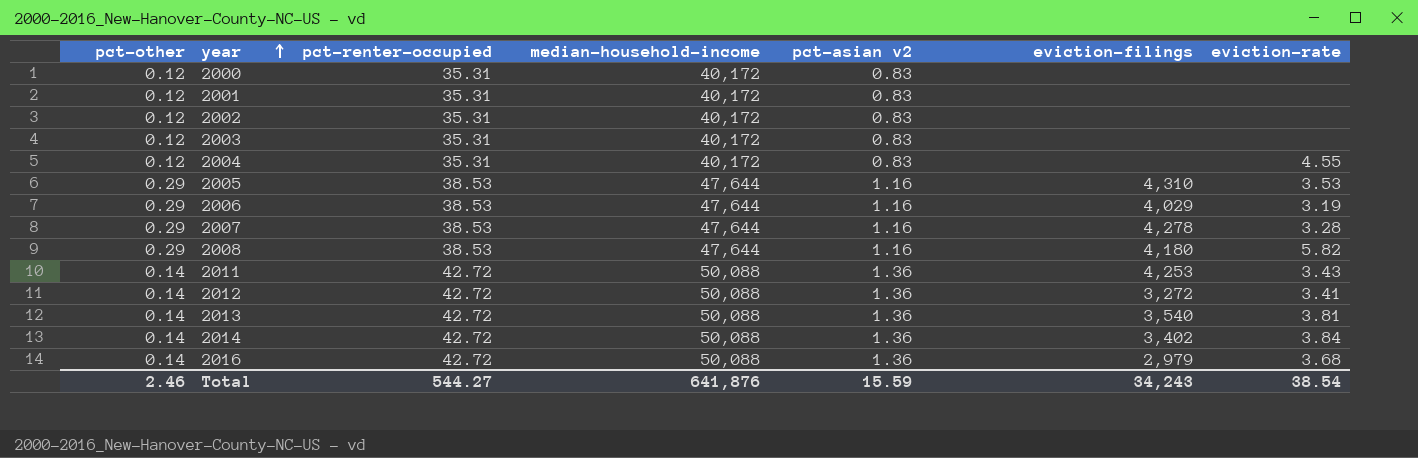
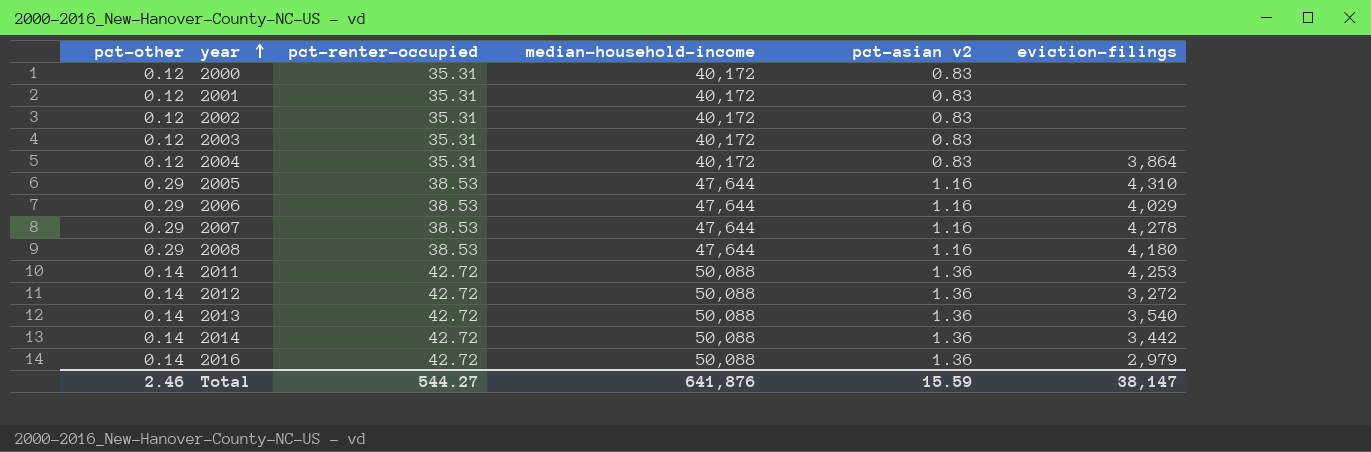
column eviction-rate | position: 7 -> none
2004 | eviction-filings: none -> 3,864
2014 | eviction-filings: 3,402 -> 3,442
Total | eviction-filings: 34,243 -> 38,147

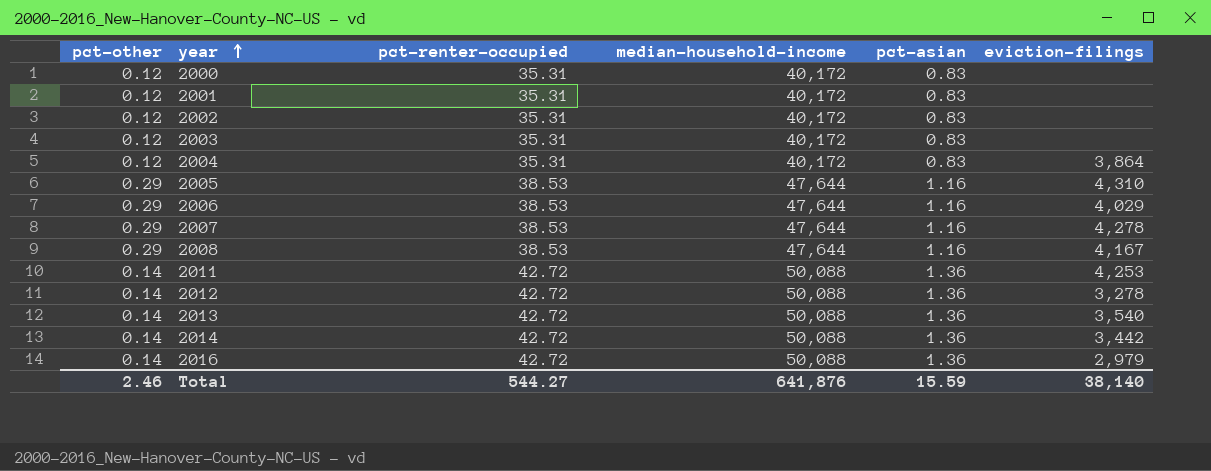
column name: pct-asian v2 -> pct-asian
2008 | eviction-filings: 4,180 -> 4,167
2012 | eviction-filings: 3,272 -> 3,278
Total | eviction-filings: 38,147 -> 38,140

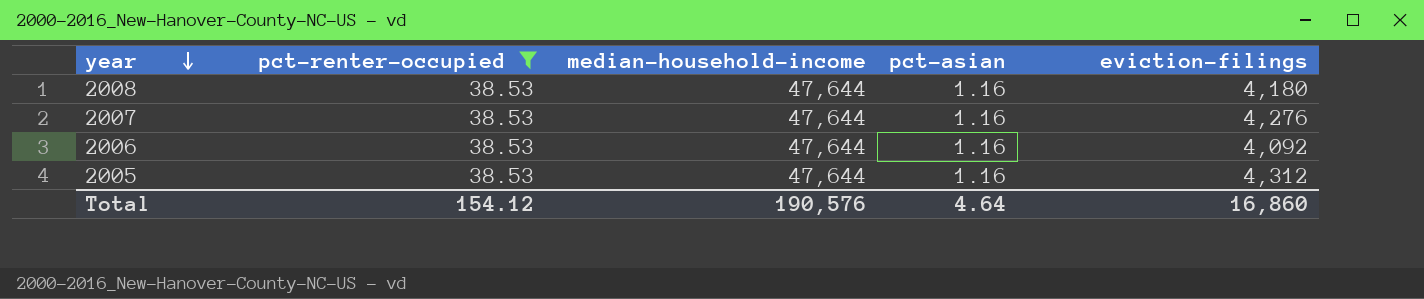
filter: none -> pct-renter-occupied = 38.53
row order: year ascending -> year descending
column pct-other | position: 1 -> none
2008 | eviction-filings: 4,167 -> 4,180
2007 | eviction-filings: 4,278 -> 4,276
2006 | eviction-filings: 4,029 -> 4,092
2005 | eviction-filings: 4,310 -> 4,312
Total | pct-renter-occupied: 544.27 -> 154.12
Total | median-household-income: 641,876 -> 190,576
Total | pct-asian: 15.59 -> 4.64
Total | eviction-filings: 38,140 -> 16,860

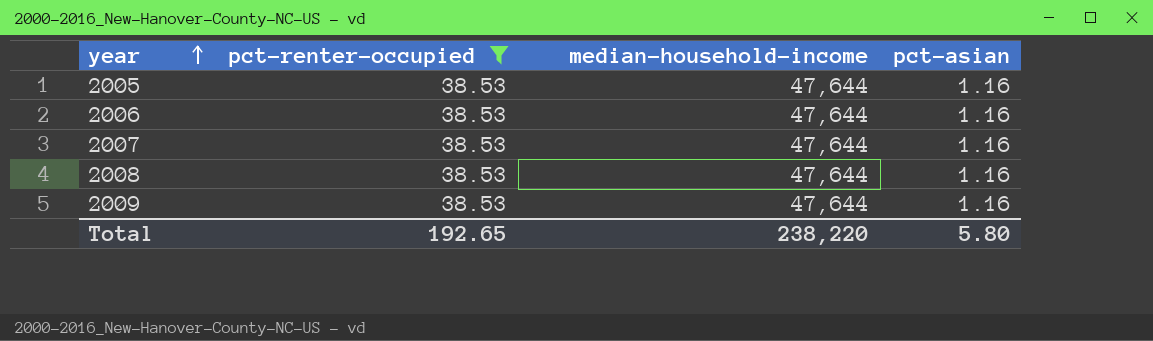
row order: year descending -> year ascending
column eviction-filings | position: 5 -> none
row 2009: none -> 38.53 | 47,644 | 1.16
Total | pct-renter-occupied: 154.12 -> 192.65
Total | median-household-income: 190,576 -> 238,220
Total | pct-asian: 4.64 -> 5.80

